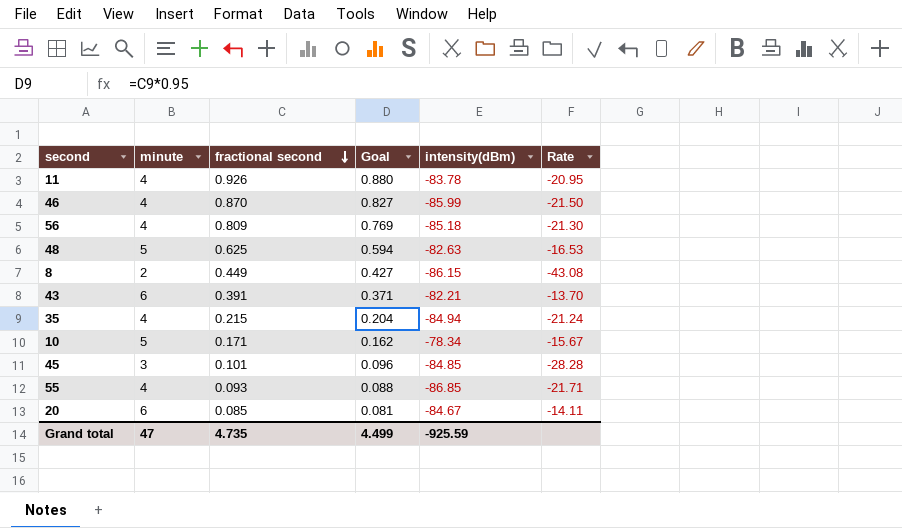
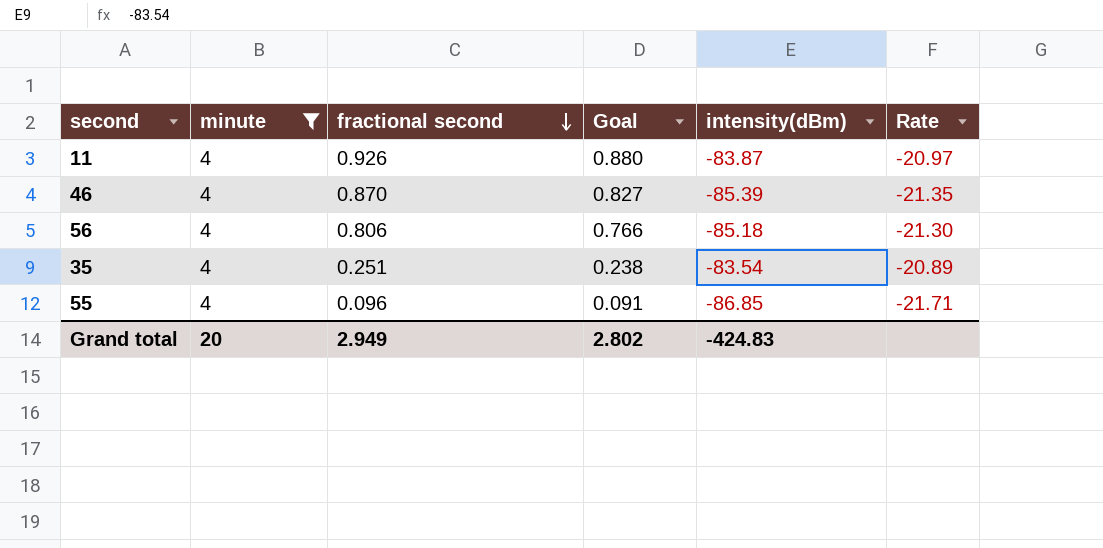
filter: none -> minute = 4
11 | intensity(dBm): -83.78 -> -83.87
11 | Rate: -20.95 -> -20.97
46 | intensity(dBm): -85.99 -> -85.39
46 | Rate: -21.50 -> -21.35
56 | fractional second: 0.809 -> 0.806
56 | Goal: 0.769 -> 0.766
35 | fractional second: 0.215 -> 0.251
35 | Goal: 0.204 -> 0.238
35 | intensity(dBm): -84.94 -> -83.54
35 | Rate: -21.24 -> -20.89
55 | fractional second: 0.093 -> 0.096
55 | Goal: 0.088 -> 0.091
Grand total | minute: 47 -> 20
Grand total | fractional second: 4.735 -> 2.949
Grand total | Goal: 4.499 -> 2.802
Grand total | intensity(dBm): -925.59 -> -424.83

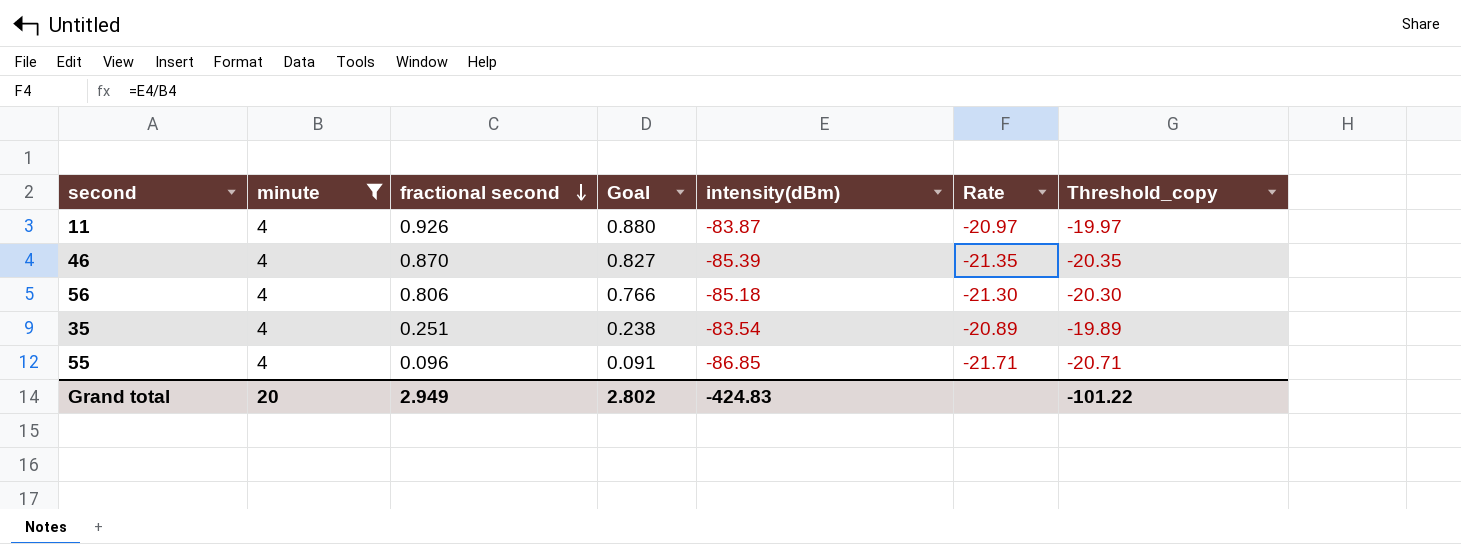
column Threshold_copy | formula: none -> [Rate] + 1

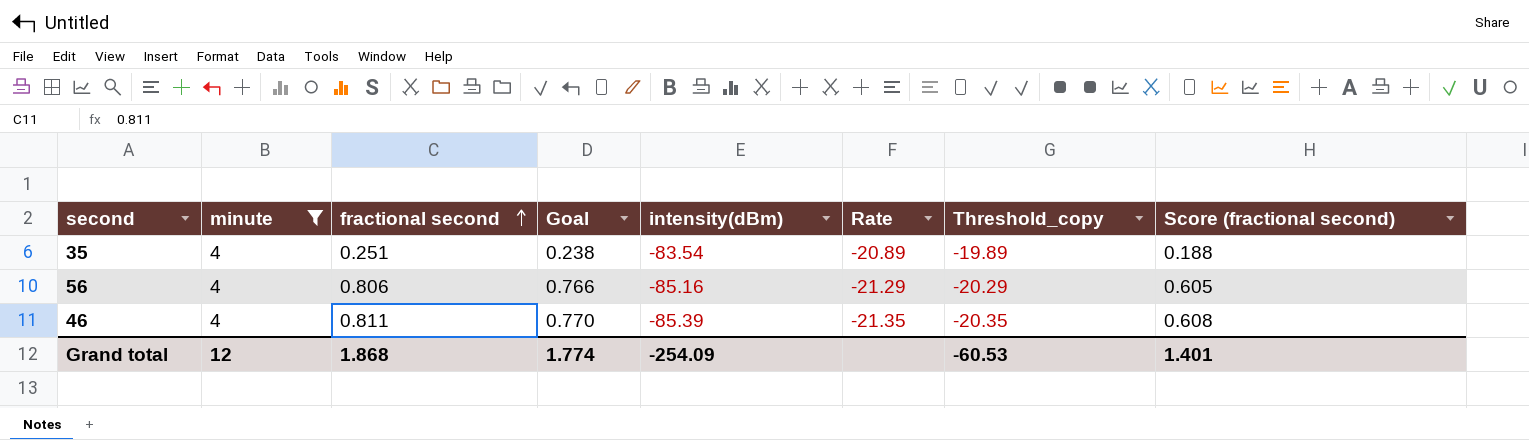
row order: fractional second descending -> fractional second ascending
column Score (fractional second) | formula: none -> [fractional second] * 0.75
row 11: 4 | 0.926 | 0.880 | -83.87 | -20.97 | -19.97 -> none
row 55: 4 | 0.096 | 0.091 | -86.85 | -21.71 | -20.71 -> none
56 | intensity(dBm): -85.18 -> -85.16
56 | Rate: -21.30 -> -21.29
56 | Threshold_copy: -20.30 -> -20.29
46 | fractional second: 0.870 -> 0.811
46 | Goal: 0.827 -> 0.770
Grand total | minute: 20 -> 12
Grand total | fractional second: 2.949 -> 1.868
Grand total | Goal: 2.802 -> 1.774
Grand total | intensity(dBm): -424.83 -> -254.09
Grand total | Threshold_copy: -101.22 -> -60.53

